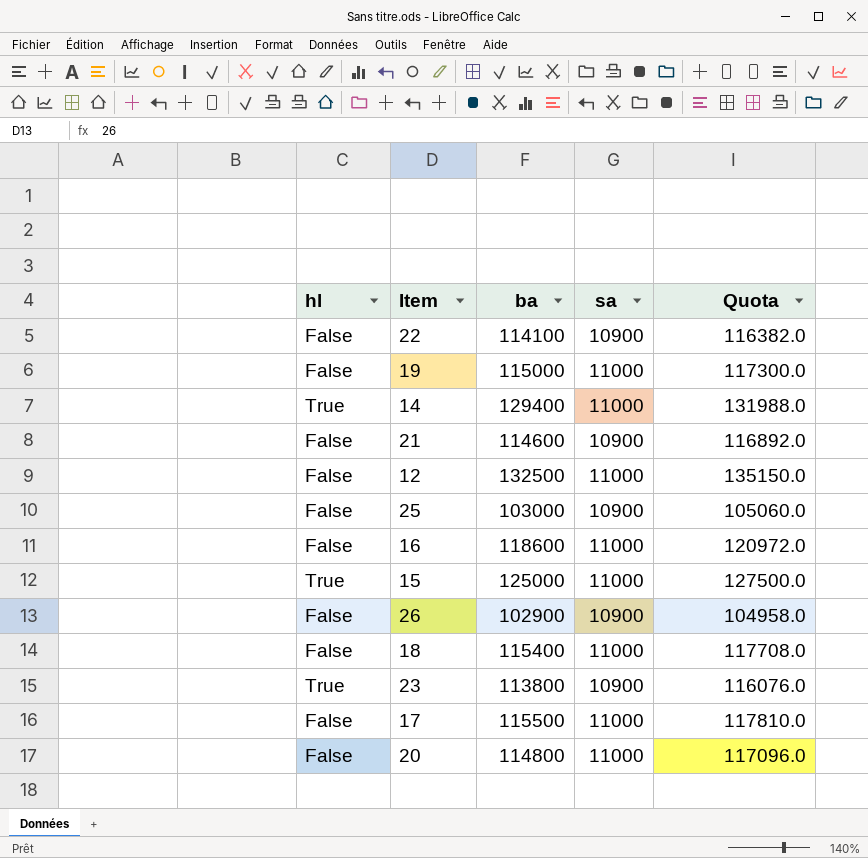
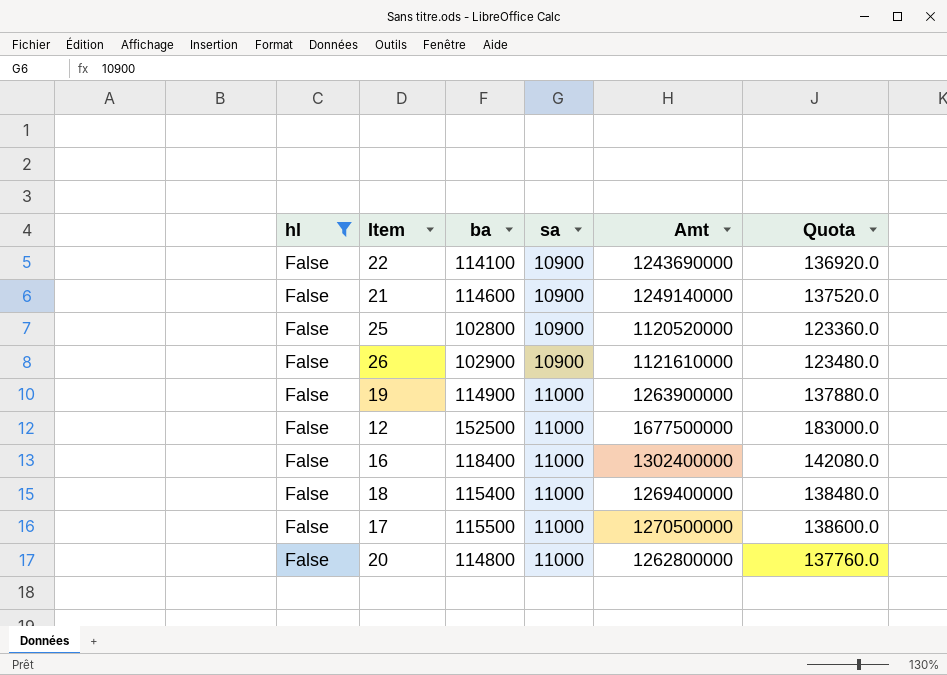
filter: none -> hl = False
row order: none -> sa ascending
column Amt | formula: none -> [ba] * [sa]
column Quota | formula: [ba] * 1.02 -> [ba] * 1.2
25 | ba: 103000 -> 102800
19 | ba: 115000 -> 114900
12 | ba: 132500 -> 152500
16 | ba: 118600 -> 118400

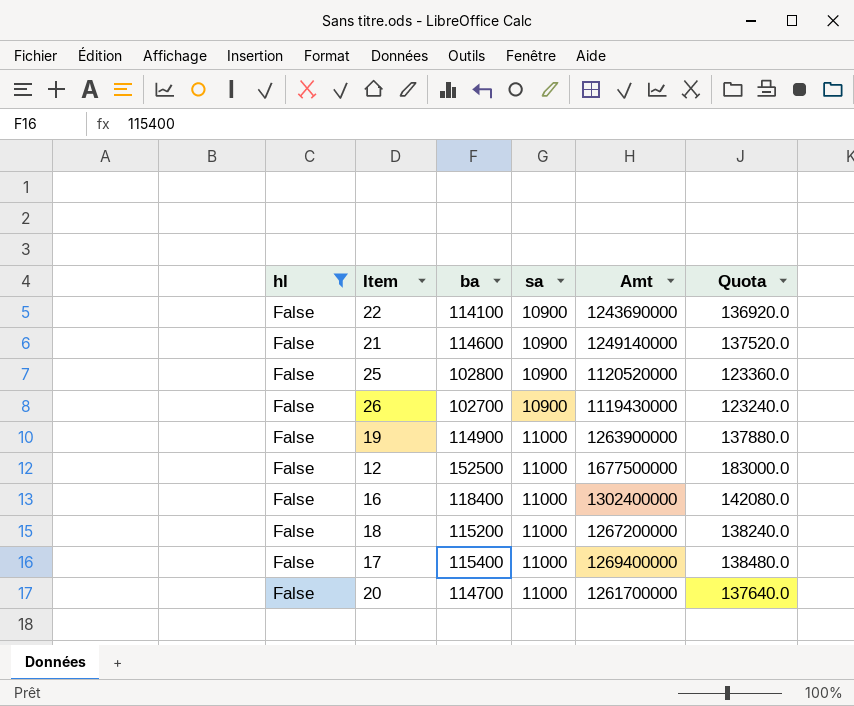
26 | ba: 102900 -> 102700
26 | Amt: 1121610000 -> 1119430000
26 | Quota: 123480.0 -> 123240.0
18 | ba: 115400 -> 115200
18 | Amt: 1269400000 -> 1267200000
18 | Quota: 138480.0 -> 138240.0
17 | ba: 115500 -> 115400
17 | Amt: 1270500000 -> 1269400000
17 | Quota: 138600.0 -> 138480.0
20 | ba: 114800 -> 114700
20 | Amt: 1262800000 -> 1261700000
20 | Quota: 137760.0 -> 137640.0

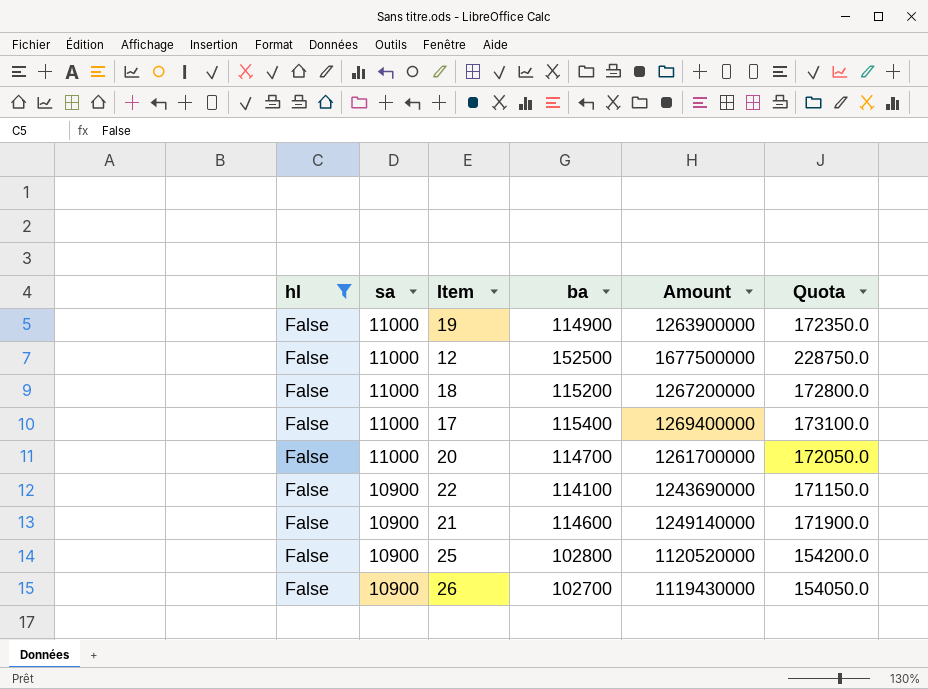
row order: sa ascending -> sa descending
column sa | position: 4 -> 2
column name: Amt -> Amount
column Quota | formula: [ba] * 1.2 -> [ba] * 1.5
row 16: False | 118400 | 11000 | 1302400000 | 142080.0 -> none

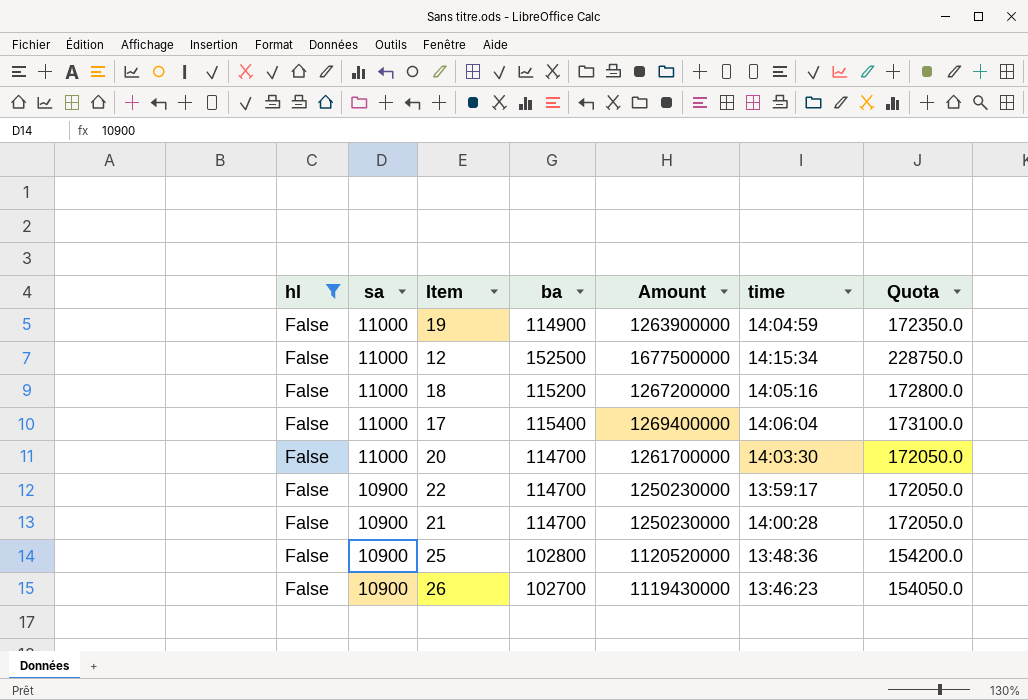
column time | position: none -> 6
22 | ba: 114100 -> 114700
22 | Amount: 1243690000 -> 1250230000
22 | Quota: 171150.0 -> 172050.0
21 | ba: 114600 -> 114700
21 | Amount: 1249140000 -> 1250230000
21 | Quota: 171900.0 -> 172050.0

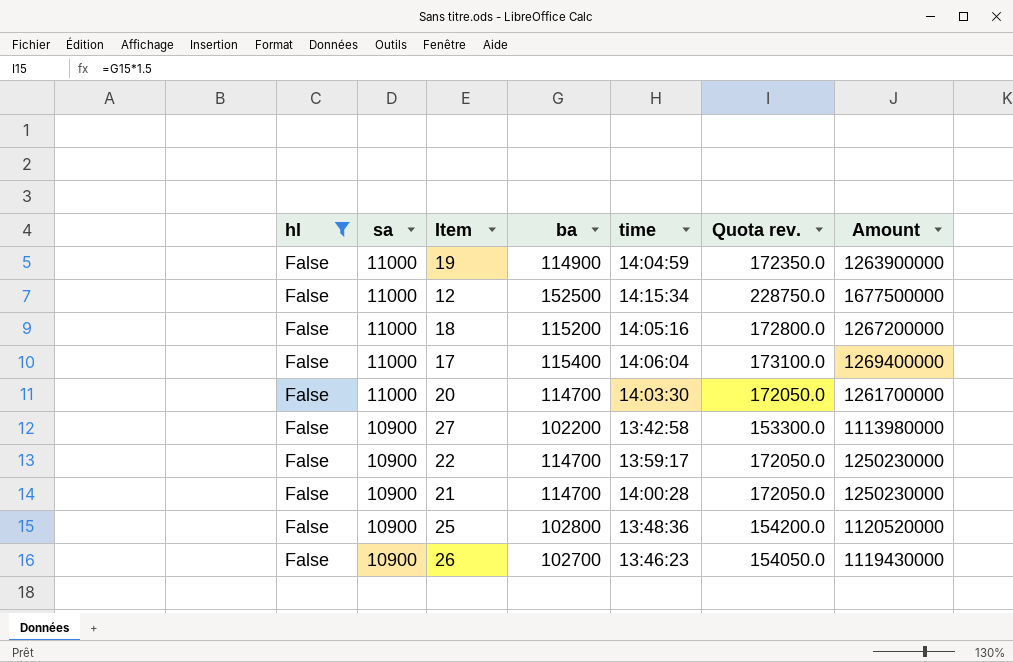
column name: Quota -> Quota rev.
column Amount | position: 5 -> 7
row 27: none -> False | 10900 | 102200 | 13:42:58 | 153300.0 | 1113980000

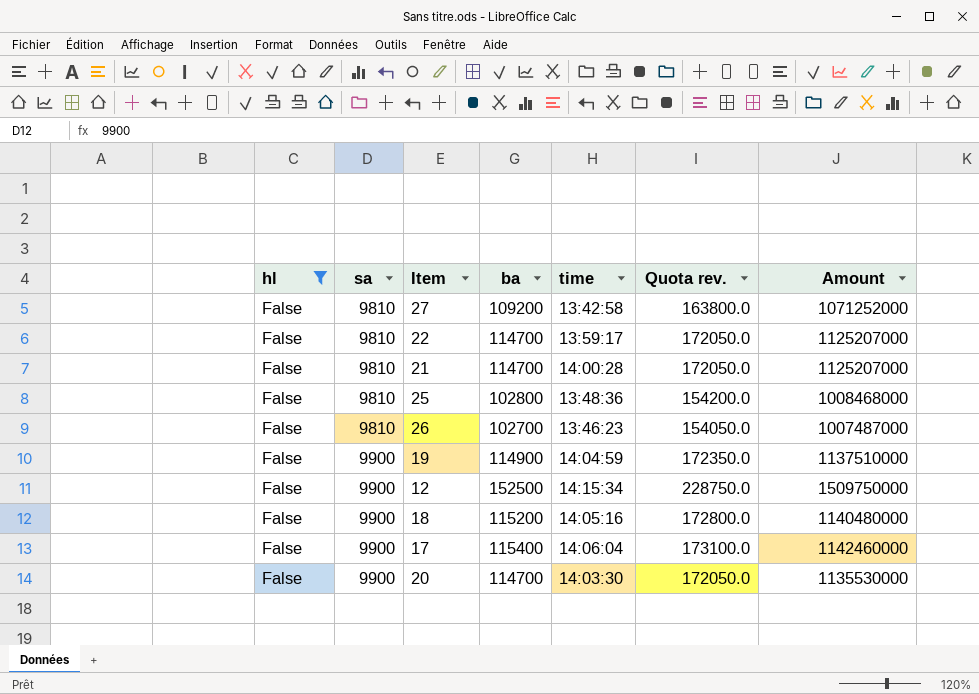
row order: sa descending -> sa ascending
27 | sa: 10900 -> 9810
27 | ba: 102200 -> 109200
27 | Quota rev.: 153300.0 -> 163800.0
27 | Amount: 1113980000 -> 1071252000
22 | sa: 10900 -> 9810
22 | Amount: 1250230000 -> 1125207000
21 | sa: 10900 -> 9810
21 | Amount: 1250230000 -> 1125207000
25 | sa: 10900 -> 9810
25 | Amount: 1120520000 -> 1008468000
26 | sa: 10900 -> 9810
26 | Amount: 1119430000 -> 1007487000
19 | sa: 11000 -> 9900
19 | Amount: 1263900000 -> 1137510000
12 | sa: 11000 -> 9900
12 | Amount: 1677500000 -> 1509750000
18 | sa: 11000 -> 9900
18 | Amount: 1267200000 -> 1140480000
17 | sa: 11000 -> 9900
17 | Amount: 1269400000 -> 1142460000
20 | sa: 11000 -> 9900
20 | Amount: 1261700000 -> 1135530000

